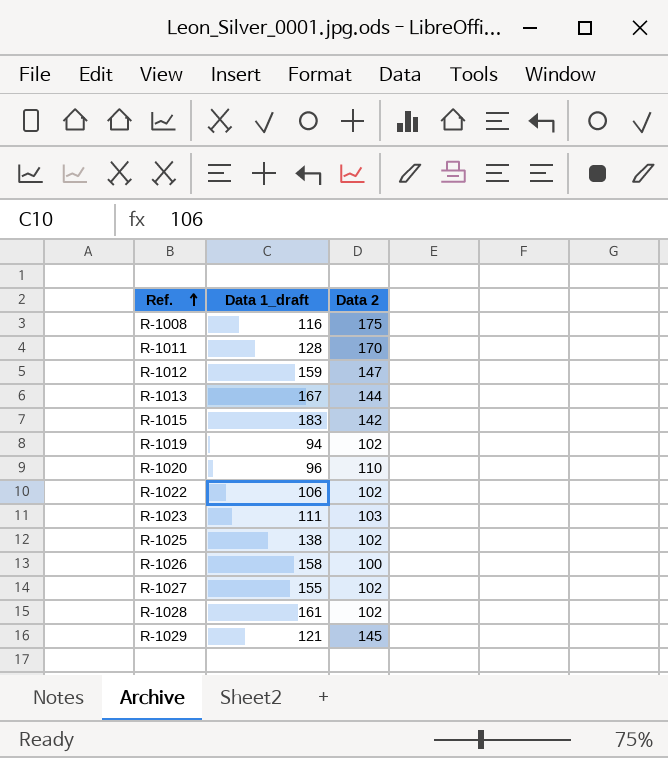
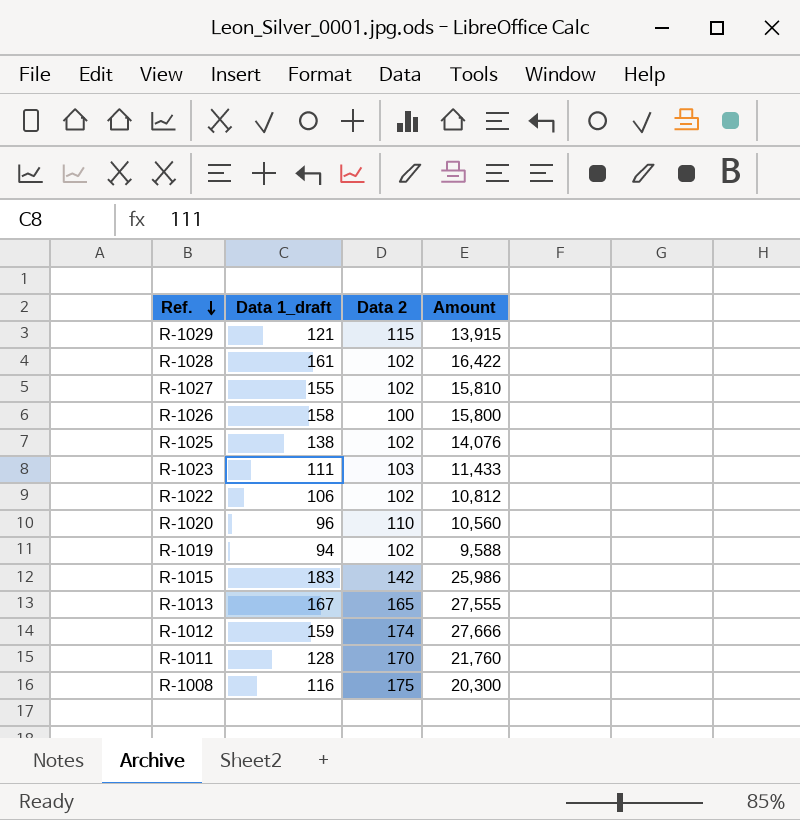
row order: Ref. ascending -> Ref. descending
column Amount | formula: none -> [Data 1_draft] * [Data 2]
R-1029 | Data 2: 145 -> 115
R-1013 | Data 2: 144 -> 165
R-1012 | Data 2: 147 -> 174

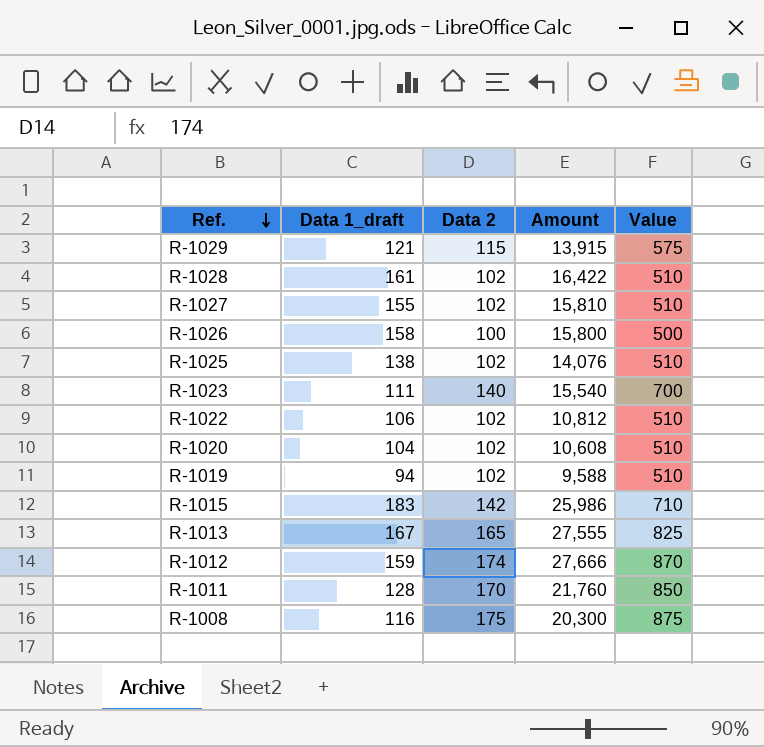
column Value | formula: none -> [Data 2] * 5
R-1023 | Data 2: 103 -> 140
R-1023 | Amount: 11,433 -> 15,540
R-1020 | Data 1_draft: 96 -> 104
R-1020 | Data 2: 110 -> 102
R-1020 | Amount: 10,560 -> 10,608

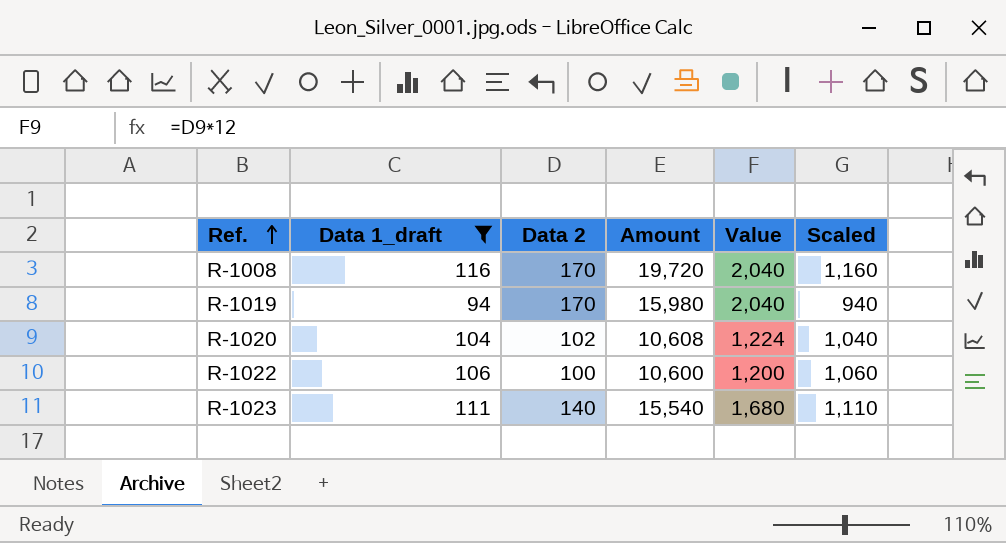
filter: none -> Data 1_draft <= 116
row order: Ref. descending -> Ref. ascending
column Value | formula: [Data 2] * 5 -> [Data 2] * 12
column Scaled | formula: none -> [Data 1_draft] * 10
R-1008 | Data 2: 175 -> 170
R-1008 | Amount: 20,300 -> 19,720
R-1019 | Data 2: 102 -> 170
R-1019 | Amount: 9,588 -> 15,980
R-1022 | Data 2: 102 -> 100
R-1022 | Amount: 10,812 -> 10,600

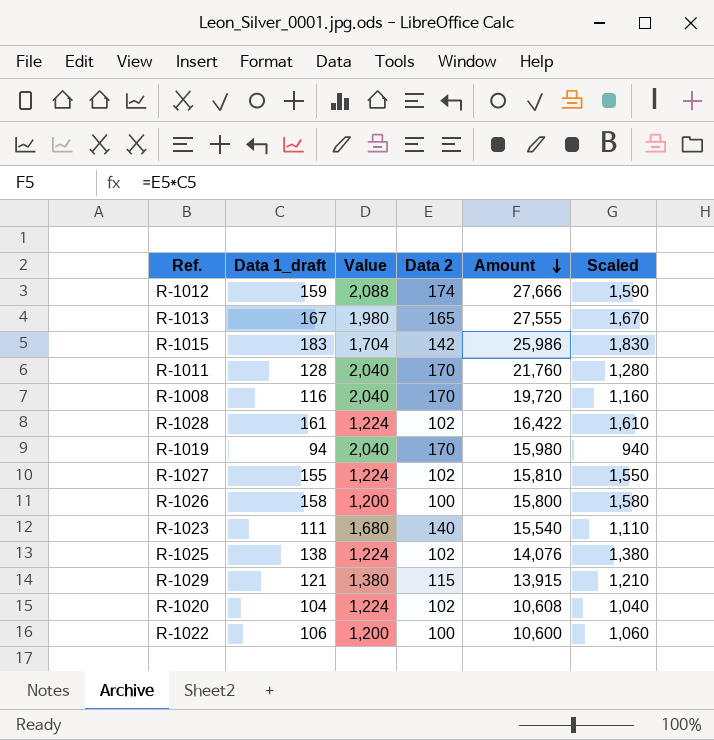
filter: Data 1_draft <= 116 -> none
row order: Ref. ascending -> Amount descending
column Value | position: 5 -> 3

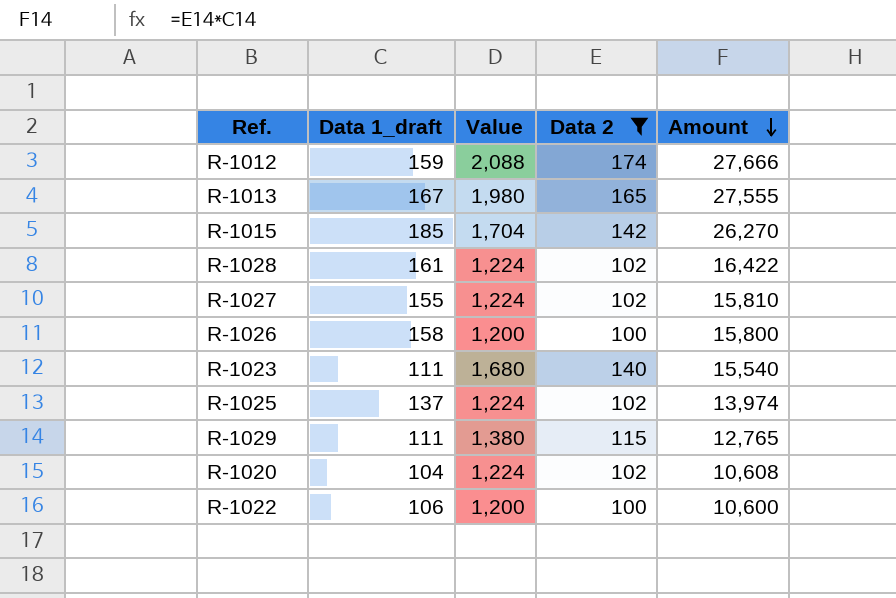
filter: none -> Data 2 != 170
column Scaled | formula: [Data 1_draft] * 10 -> none
R-1015 | Data 1_draft: 183 -> 185
R-1015 | Amount: 25,986 -> 26,270
R-1025 | Data 1_draft: 138 -> 137
R-1025 | Amount: 14,076 -> 13,974
R-1029 | Data 1_draft: 121 -> 111
R-1029 | Amount: 13,915 -> 12,765

